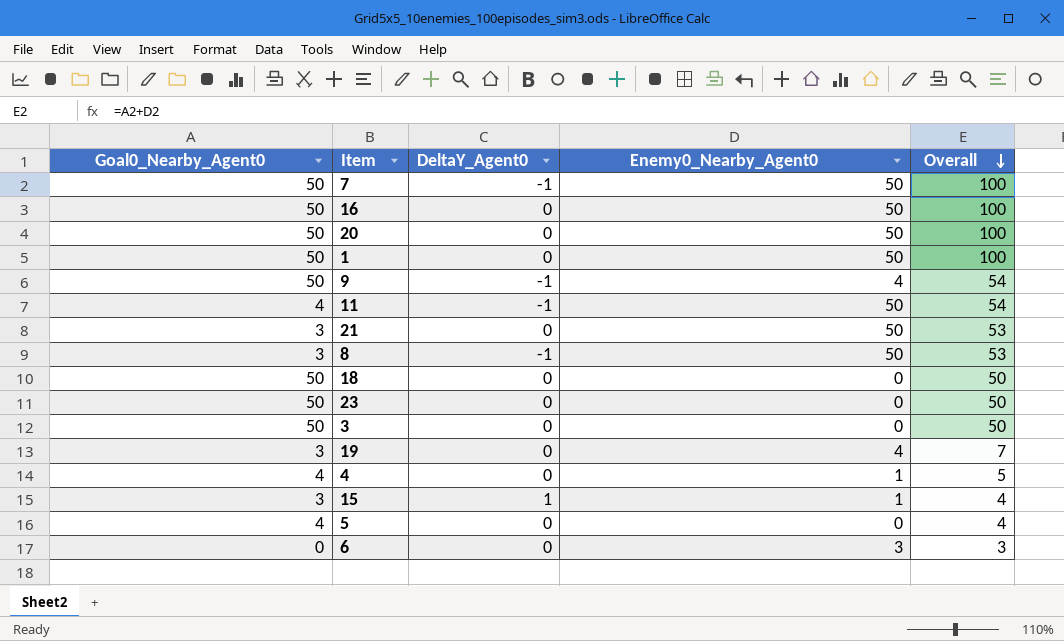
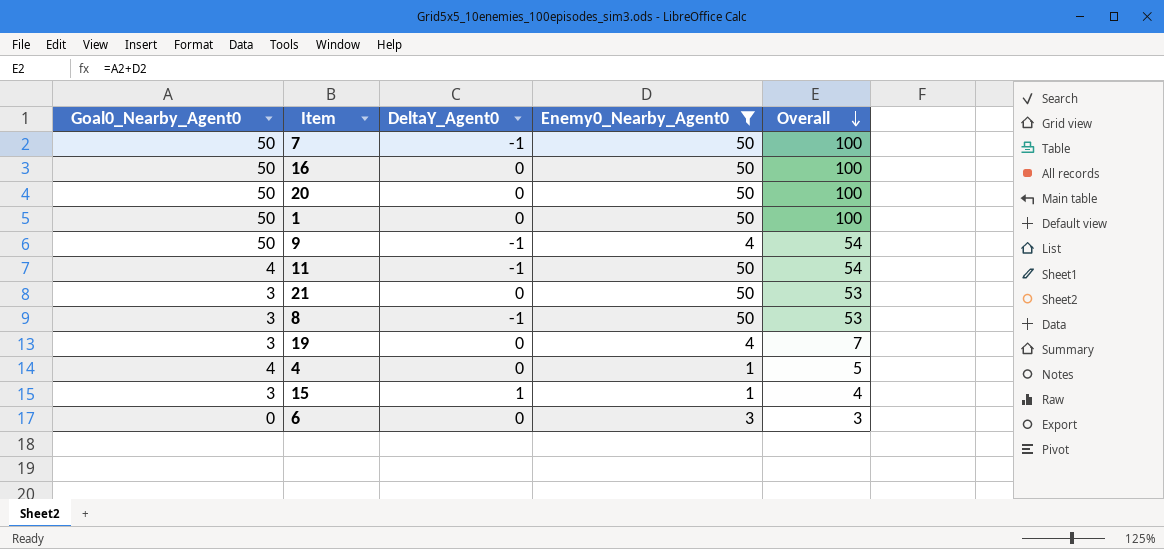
filter: none -> Enemy0_Nearby_Agent0 != 0

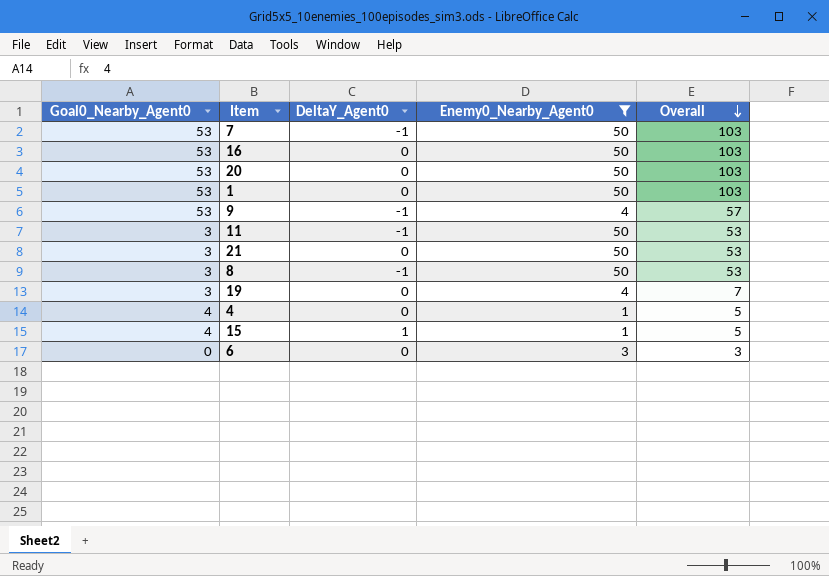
7 | Goal0_Nearby_Agent0: 50 -> 53
7 | Overall: 100 -> 103
16 | Goal0_Nearby_Agent0: 50 -> 53
16 | Overall: 100 -> 103
20 | Goal0_Nearby_Agent0: 50 -> 53
20 | Overall: 100 -> 103
1 | Goal0_Nearby_Agent0: 50 -> 53
1 | Overall: 100 -> 103
9 | Goal0_Nearby_Agent0: 50 -> 53
9 | Overall: 54 -> 57
11 | Goal0_Nearby_Agent0: 4 -> 3
11 | Overall: 54 -> 53
15 | Goal0_Nearby_Agent0: 3 -> 4
15 | Overall: 4 -> 5

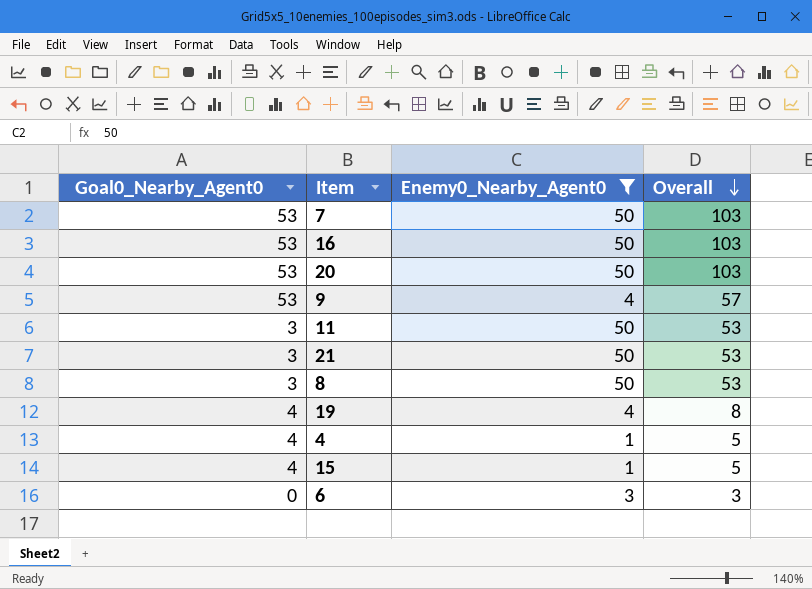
column DeltaY_Agent0 | position: 3 -> none
row 1: 53 | 0 | 50 | 103 -> none
19 | Goal0_Nearby_Agent0: 3 -> 4
19 | Overall: 7 -> 8

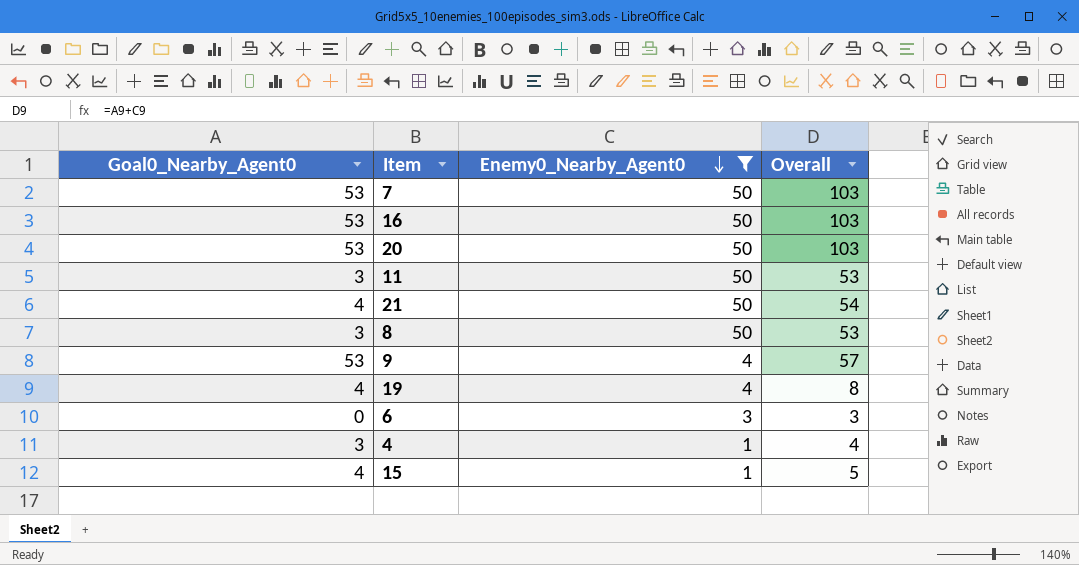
row order: Overall descending -> Enemy0_Nearby_Agent0 descending
21 | Goal0_Nearby_Agent0: 3 -> 4
21 | Overall: 53 -> 54
4 | Goal0_Nearby_Agent0: 4 -> 3
4 | Overall: 5 -> 4

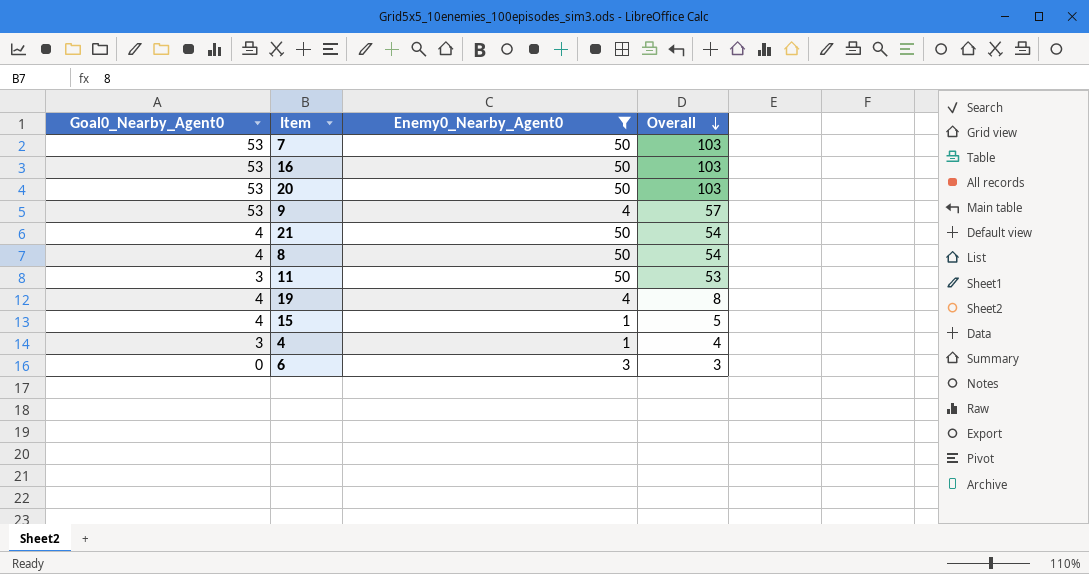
row order: Enemy0_Nearby_Agent0 descending -> Overall descending
8 | Goal0_Nearby_Agent0: 3 -> 4
8 | Overall: 53 -> 54

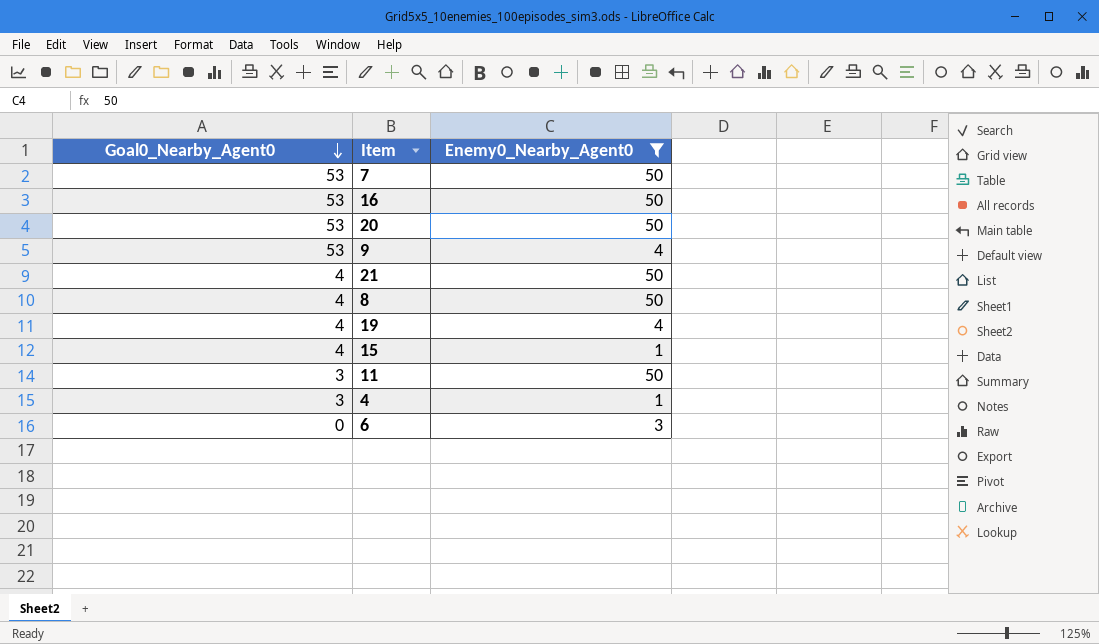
row order: Overall descending -> Goal0_Nearby_Agent0 descending
column Overall | formula: [Goal0_Nearby_Agent0] + [Enemy0_Nearby_Agent0] -> none

